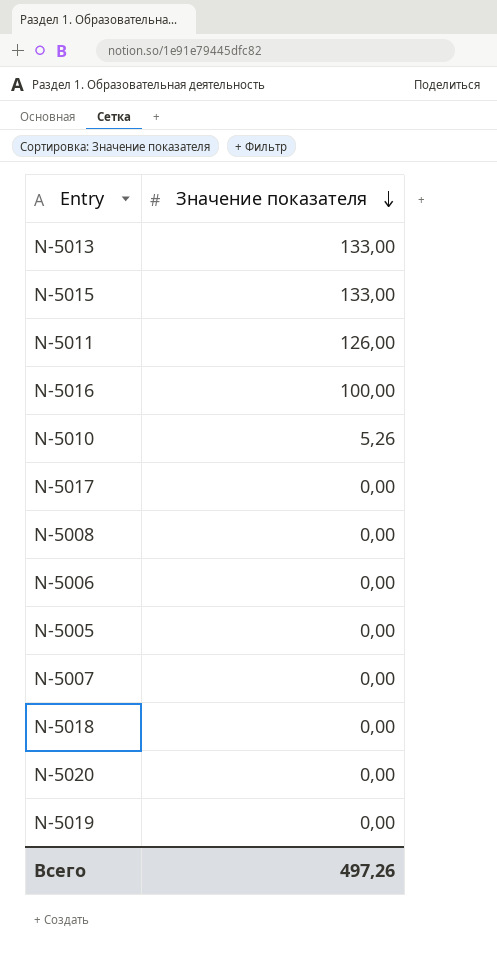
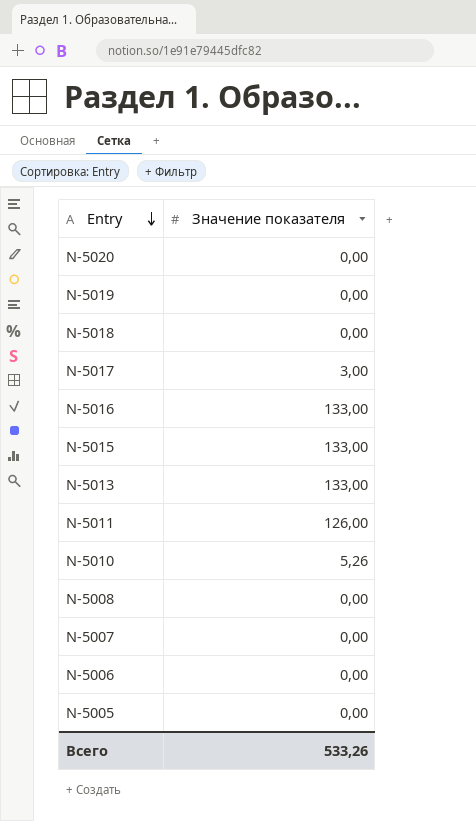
row order: Значение показателя descending -> Entry descending
N-5017 | Значение показателя: 0,00 -> 3,00
N-5016 | Значение показателя: 100,00 -> 133,00
Всего | Значение показателя: 497,26 -> 533,26

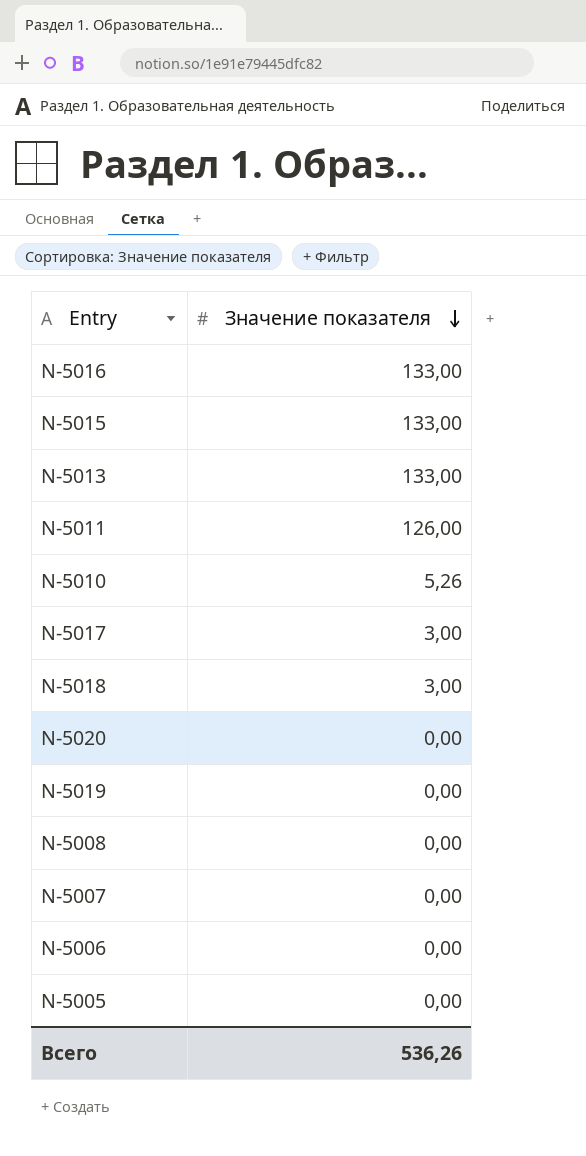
row order: Entry descending -> Значение показателя descending
N-5018 | Значение показателя: 0,00 -> 3,00
Всего | Значение показателя: 533,26 -> 536,26

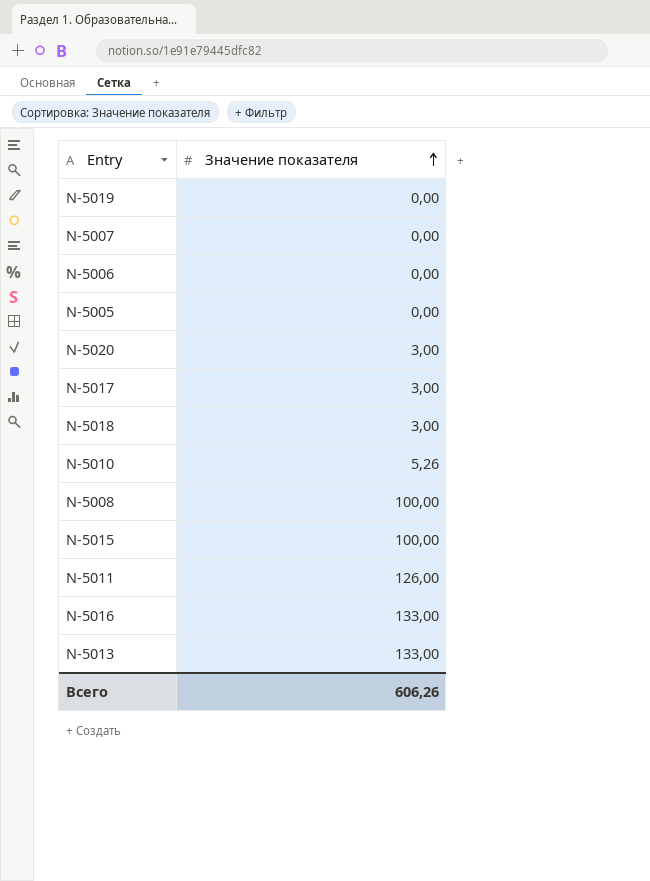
row order: Значение показателя descending -> Значение показателя ascending
N-5020 | Значение показателя: 0,00 -> 3,00
N-5008 | Значение показателя: 0,00 -> 100,00
N-5015 | Значение показателя: 133,00 -> 100,00
Всего | Значение показателя: 536,26 -> 606,26

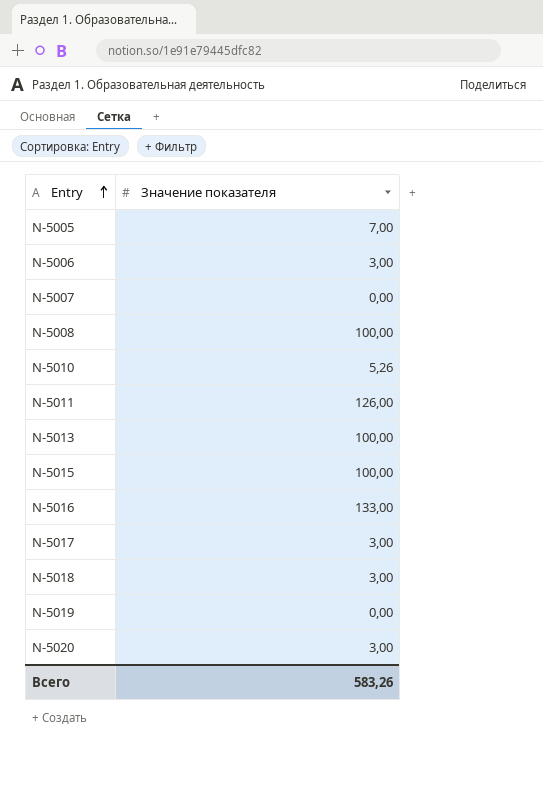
row order: Значение показателя ascending -> Entry ascending
N-5005 | Значение показателя: 0,00 -> 7,00
N-5006 | Значение показателя: 0,00 -> 3,00
N-5013 | Значение показателя: 133,00 -> 100,00
Всего | Значение показателя: 606,26 -> 583,26

